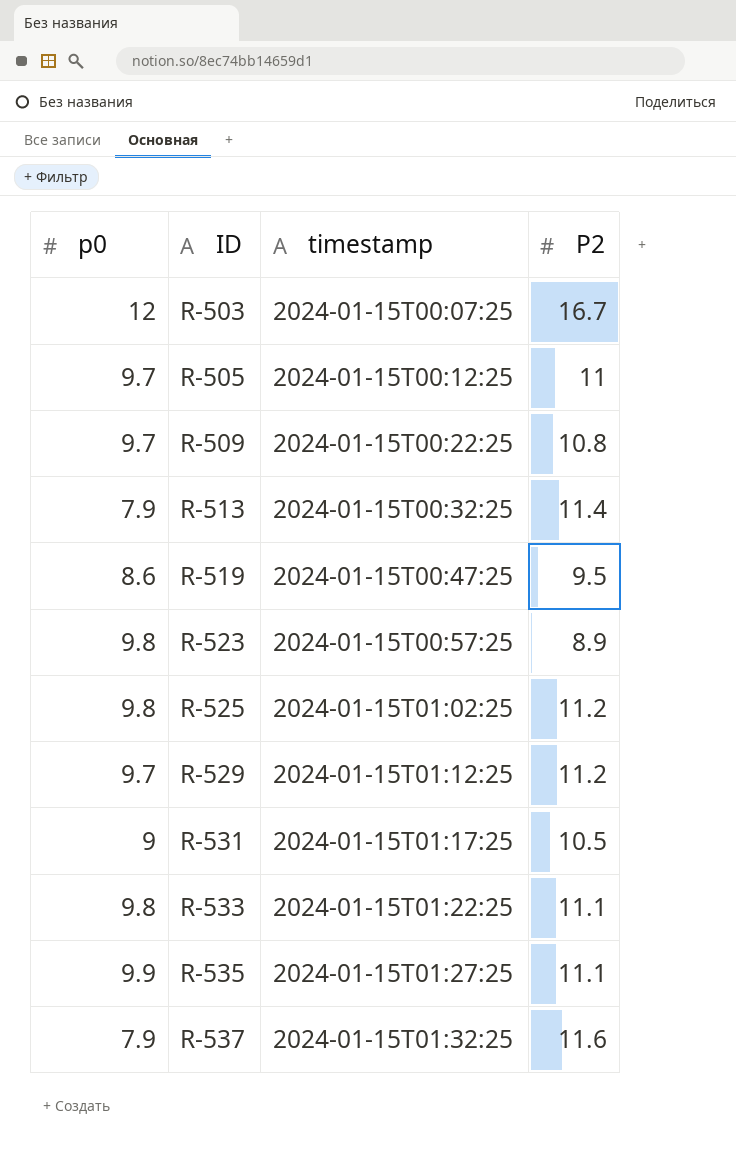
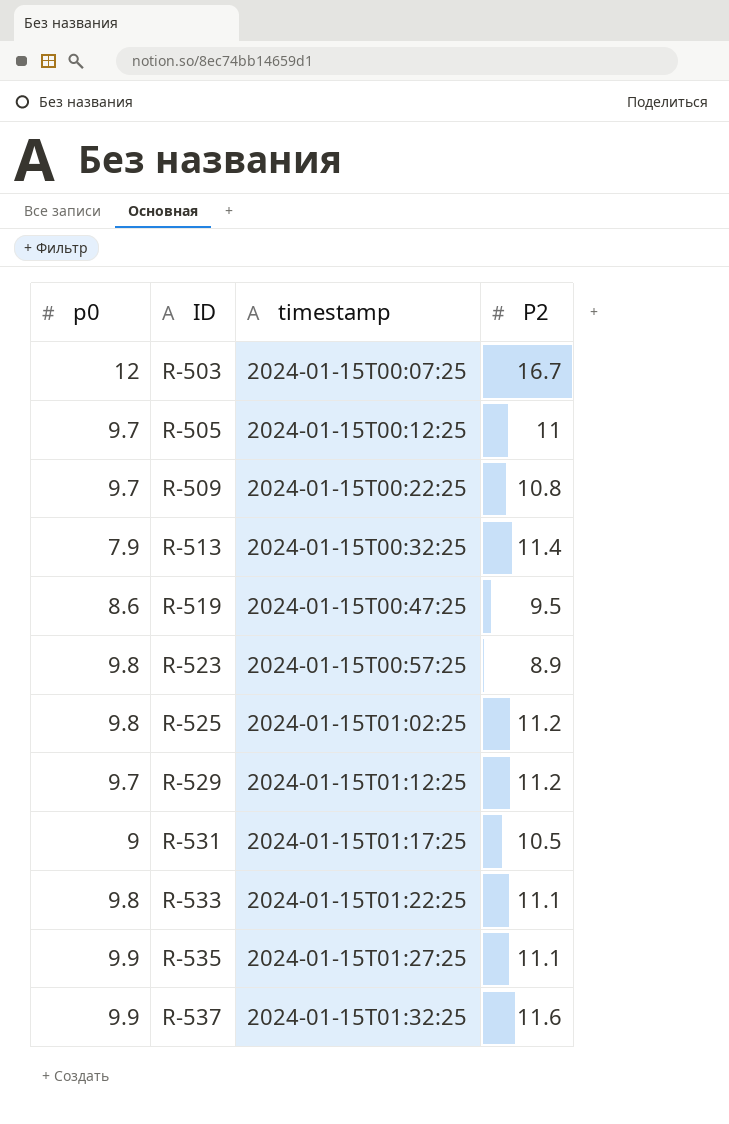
R-537 | p0: 7.9 -> 9.9

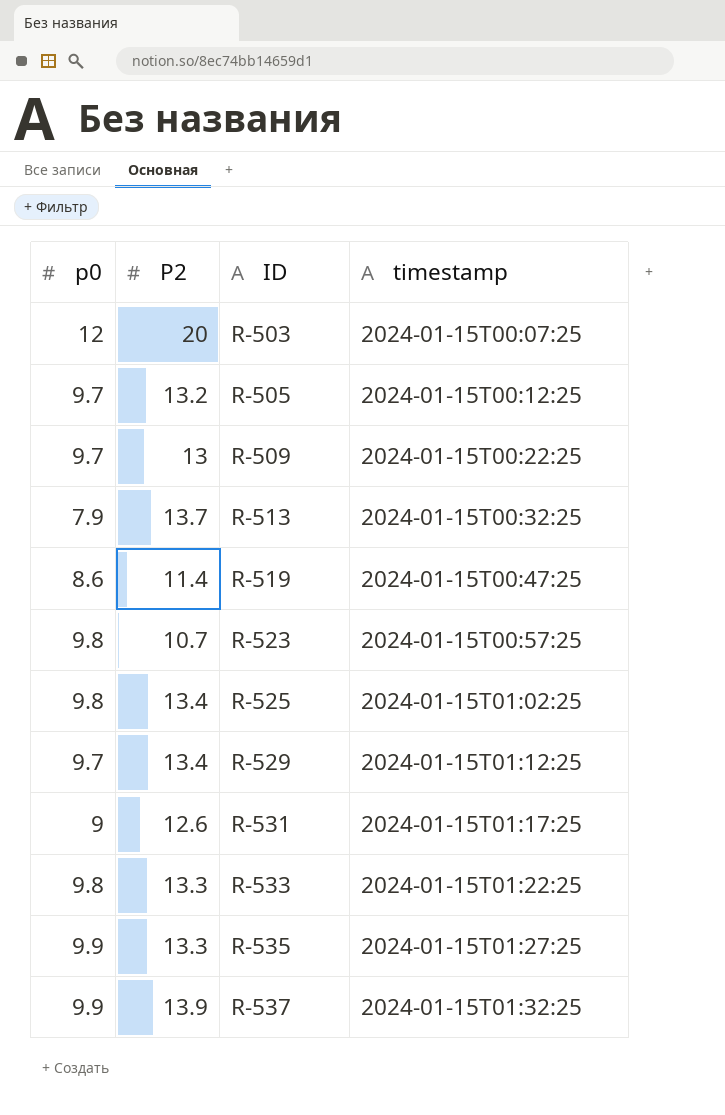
column P2 | position: 4 -> 2
R-503 | P2: 16.7 -> 20
R-505 | P2: 11 -> 13.2
R-509 | P2: 10.8 -> 13
R-513 | P2: 11.4 -> 13.7
R-519 | P2: 9.5 -> 11.4
R-523 | P2: 8.9 -> 10.7
R-525 | P2: 11.2 -> 13.4
R-529 | P2: 11.2 -> 13.4
R-531 | P2: 10.5 -> 12.6
R-533 | P2: 11.1 -> 13.3
R-535 | P2: 11.1 -> 13.3
R-537 | P2: 11.6 -> 13.9

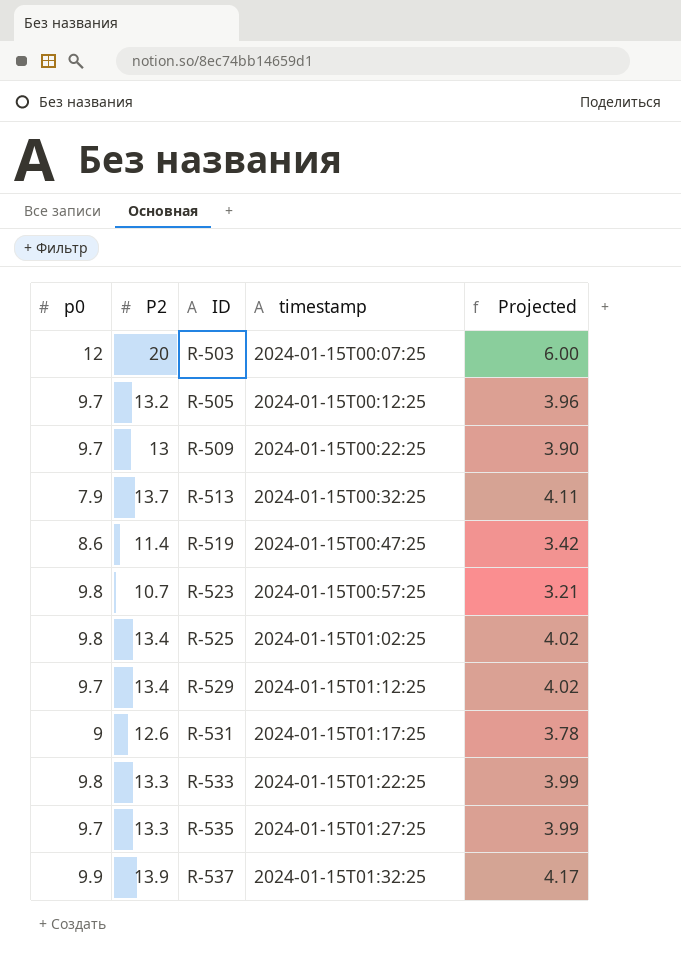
column Projected | formula: none -> [P2] * 0.3
R-535 | p0: 9.9 -> 9.7

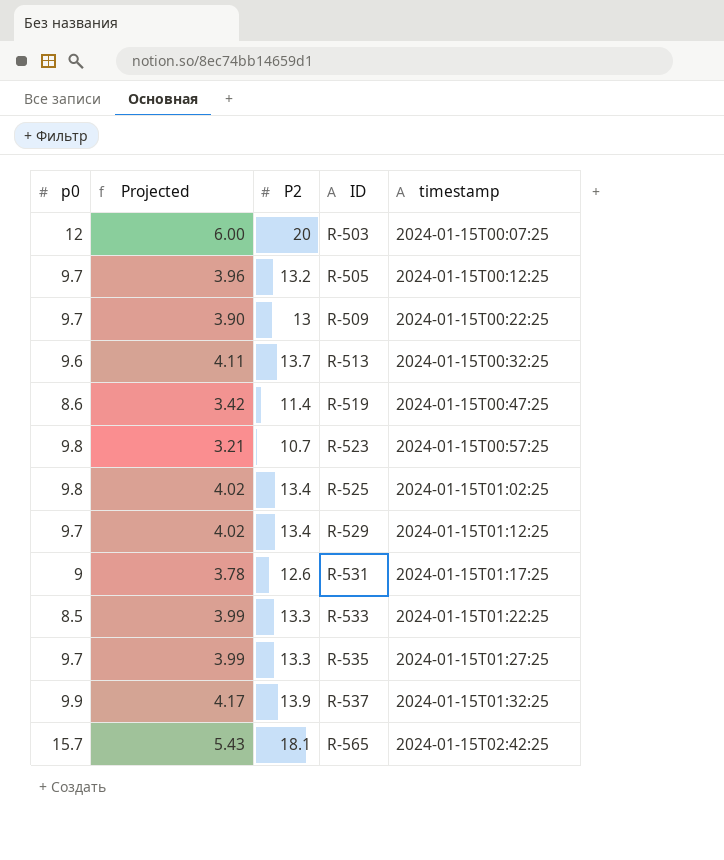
column Projected | position: 5 -> 2
R-513 | p0: 7.9 -> 9.6
R-533 | p0: 9.8 -> 8.5
row R-565: none -> 15.7 | 5.43 | 18.1 | 2024-01-15T02:42:25

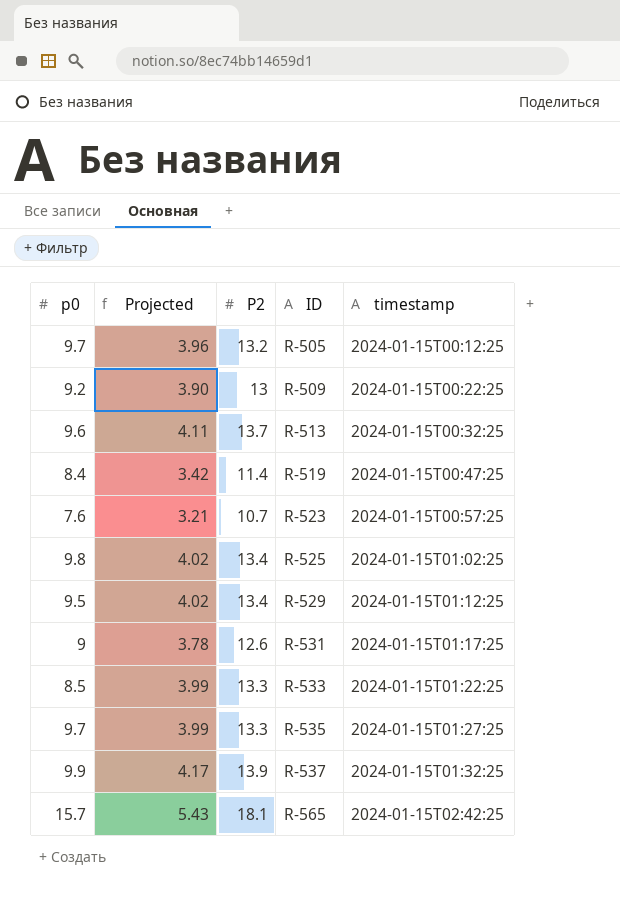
row R-503: 12 | 6.00 | 20 | 2024-01-15T00:07:25 -> none
R-509 | p0: 9.7 -> 9.2
R-519 | p0: 8.6 -> 8.4
R-523 | p0: 9.8 -> 7.6
R-529 | p0: 9.7 -> 9.5

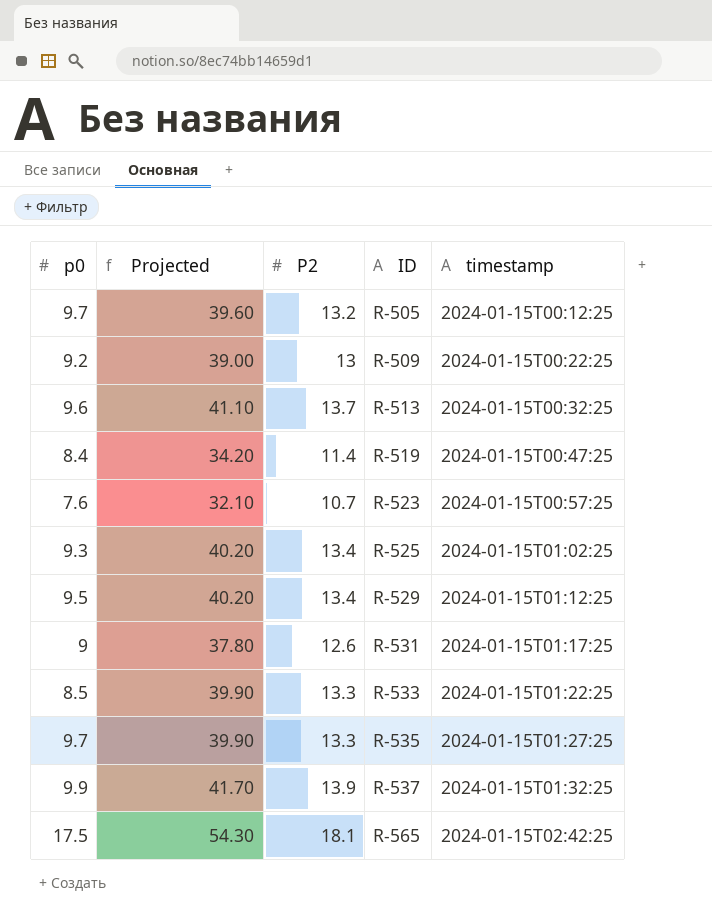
column Projected | formula: [P2] * 0.3 -> [P2] * 3
R-525 | p0: 9.8 -> 9.3
R-565 | p0: 15.7 -> 17.5

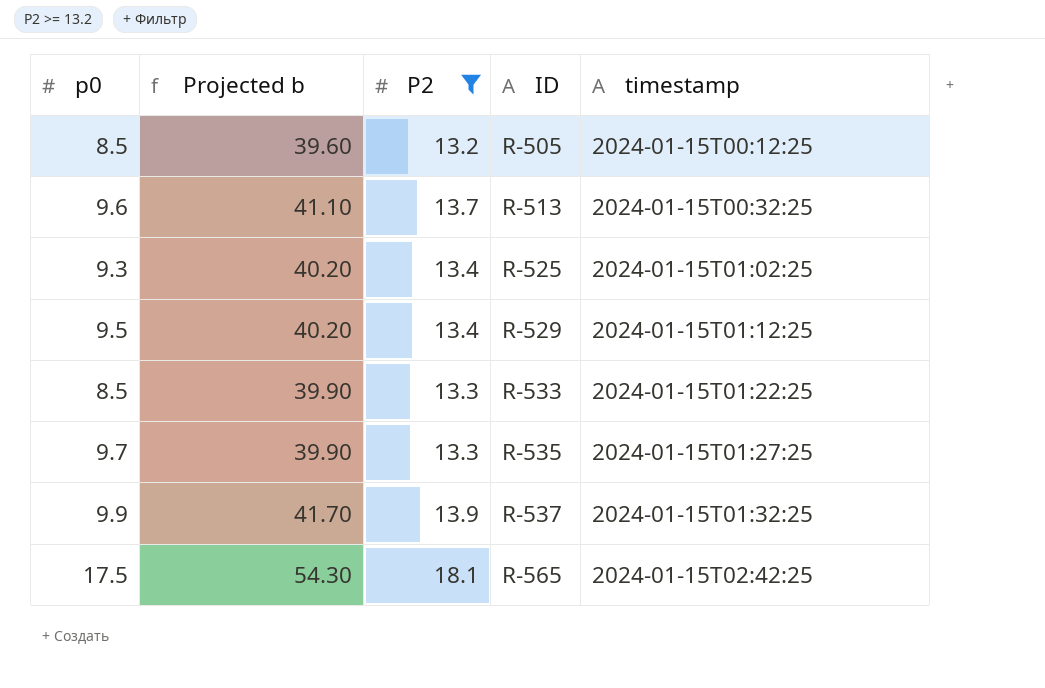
filter: none -> P2 >= 13.2
column name: Projected -> Projected b
R-505 | p0: 9.7 -> 8.5

